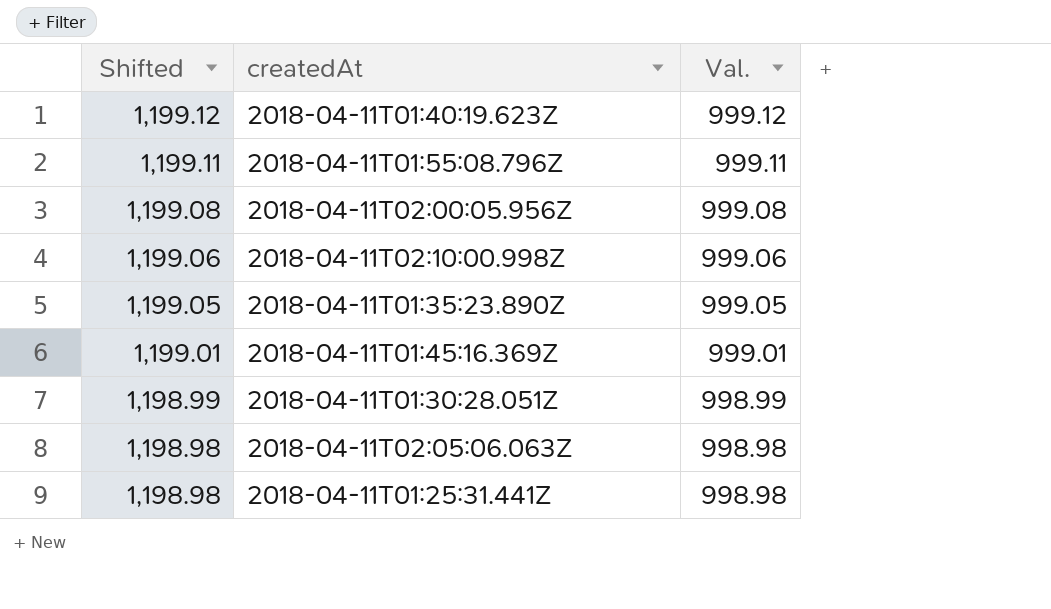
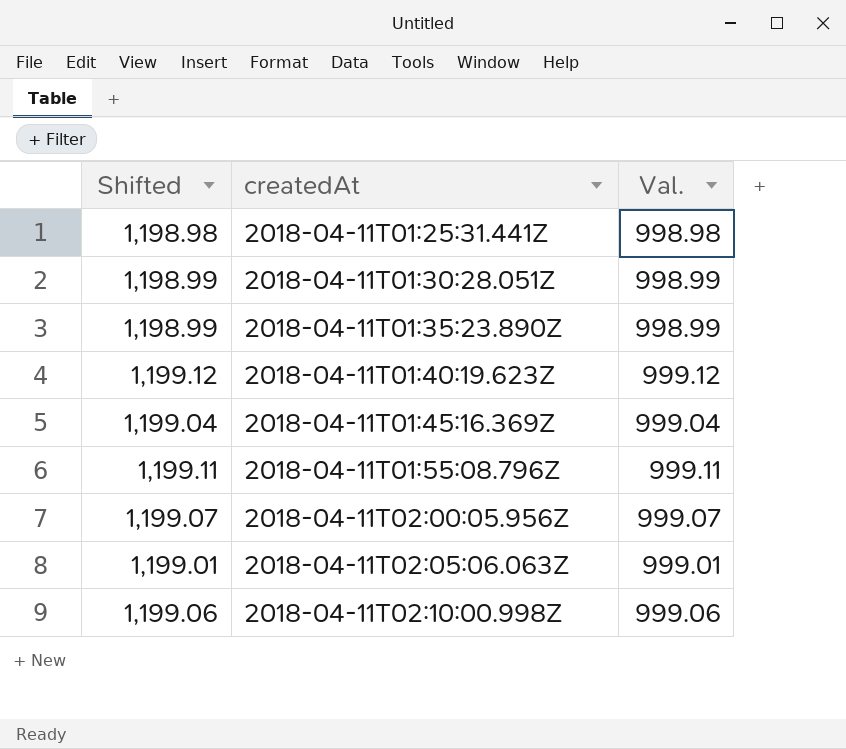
row order: Shifted descending -> createdAt ascending
2018-04-11T01:35:23.890Z | Shifted: 1,199.05 -> 1,198.99
2018-04-11T01:35:23.890Z | Val.: 999.05 -> 998.99
2018-04-11T01:45:16.369Z | Shifted: 1,199.01 -> 1,199.04
2018-04-11T01:45:16.369Z | Val.: 999.01 -> 999.04
2018-04-11T02:00:05.956Z | Shifted: 1,199.08 -> 1,199.07
2018-04-11T02:00:05.956Z | Val.: 999.08 -> 999.07
2018-04-11T02:05:06.063Z | Shifted: 1,198.98 -> 1,199.01
2018-04-11T02:05:06.063Z | Val.: 998.98 -> 999.01

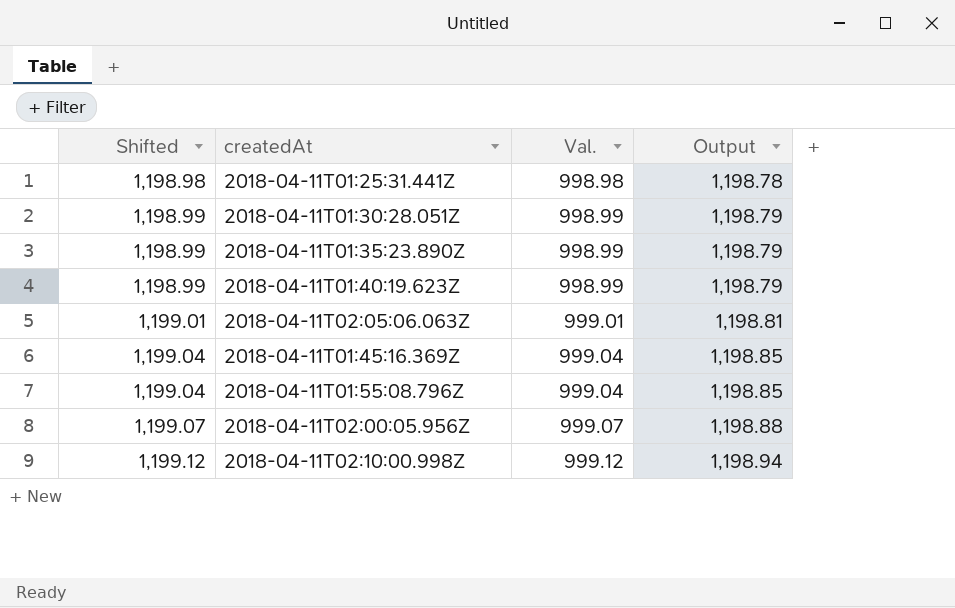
row order: createdAt ascending -> Shifted ascending
column Output | formula: none -> [Val.] * 1.2
2018-04-11T01:40:19.623Z | Shifted: 1,199.12 -> 1,198.99
2018-04-11T01:40:19.623Z | Val.: 999.12 -> 998.99
2018-04-11T01:55:08.796Z | Shifted: 1,199.11 -> 1,199.04
2018-04-11T01:55:08.796Z | Val.: 999.11 -> 999.04
2018-04-11T02:10:00.998Z | Shifted: 1,199.06 -> 1,199.12
2018-04-11T02:10:00.998Z | Val.: 999.06 -> 999.12

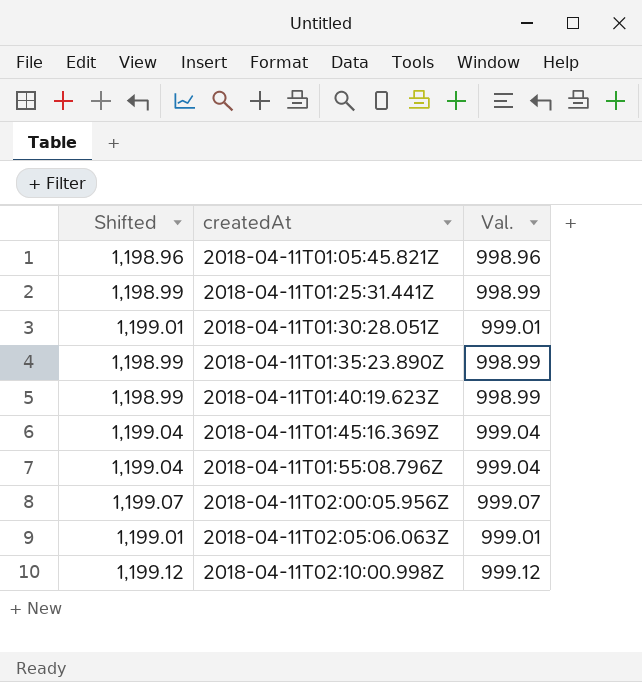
row order: Shifted ascending -> createdAt ascending
column Output | formula: [Val.] * 1.2 -> none
row 2018-04-11T01:05:45.821Z: none -> 1,198.96 | 998.96
2018-04-11T01:25:31.441Z | Shifted: 1,198.98 -> 1,198.99
2018-04-11T01:25:31.441Z | Val.: 998.98 -> 998.99
2018-04-11T01:30:28.051Z | Shifted: 1,198.99 -> 1,199.01
2018-04-11T01:30:28.051Z | Val.: 998.99 -> 999.01

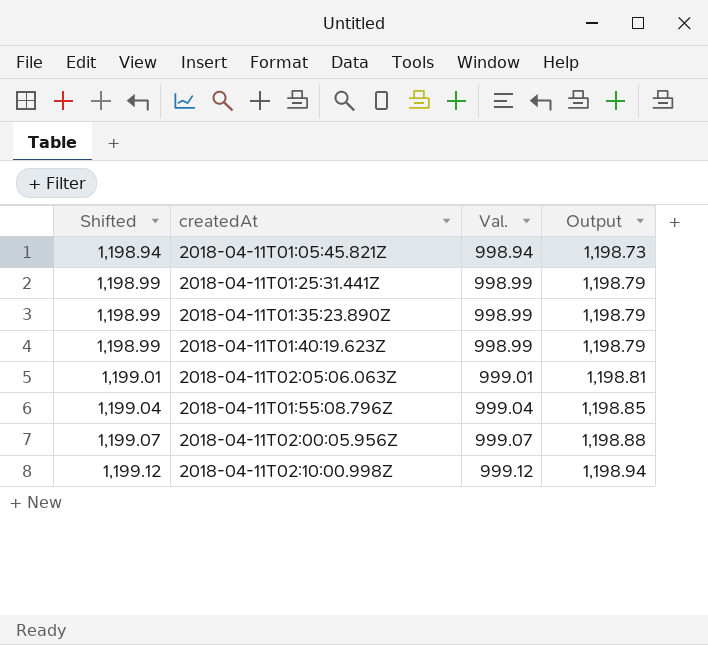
row order: createdAt ascending -> Shifted ascending
column Output | formula: none -> [Val.] * 1.2
row 2018-04-11T01:30:28.051Z: 1,199.01 | 999.01 -> none
row 2018-04-11T01:45:16.369Z: 1,199.04 | 999.04 -> none
2018-04-11T01:05:45.821Z | Shifted: 1,198.96 -> 1,198.94
2018-04-11T01:05:45.821Z | Val.: 998.96 -> 998.94

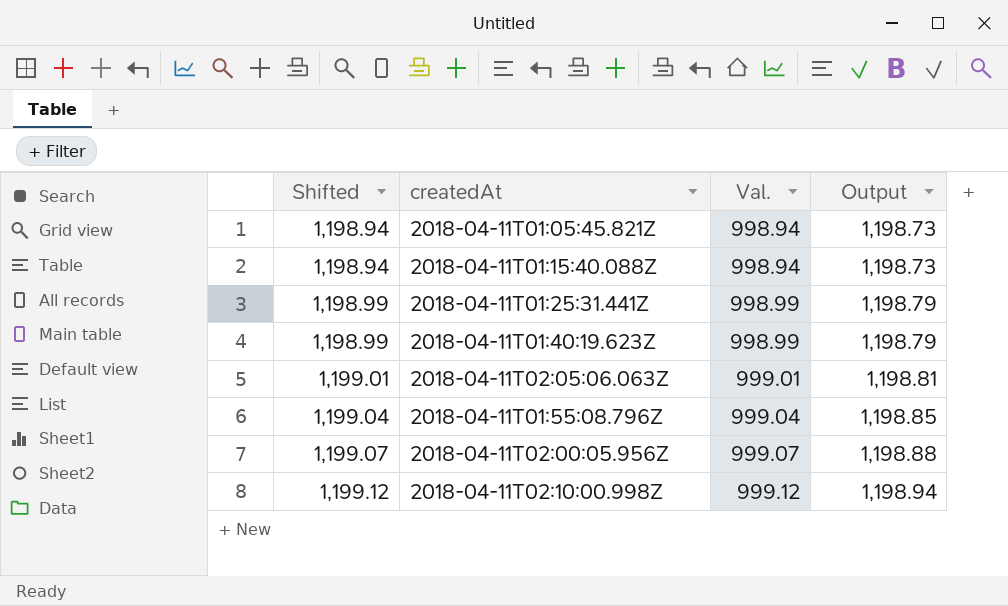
row 2018-04-11T01:35:23.890Z: 1,198.99 | 998.99 | 1,198.79 -> none
row 2018-04-11T01:15:40.088Z: none -> 1,198.94 | 998.94 | 1,198.73

